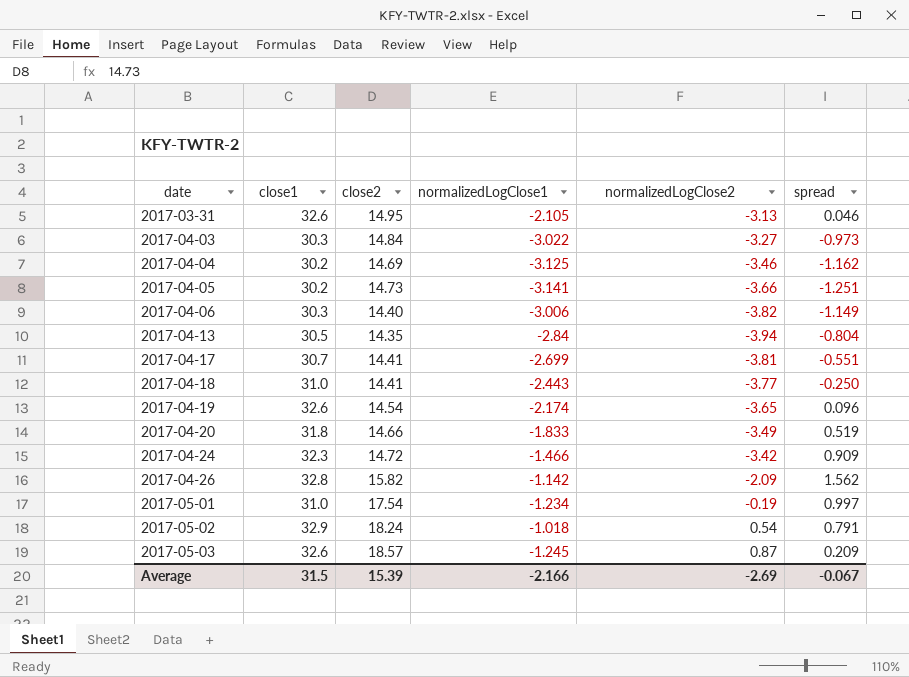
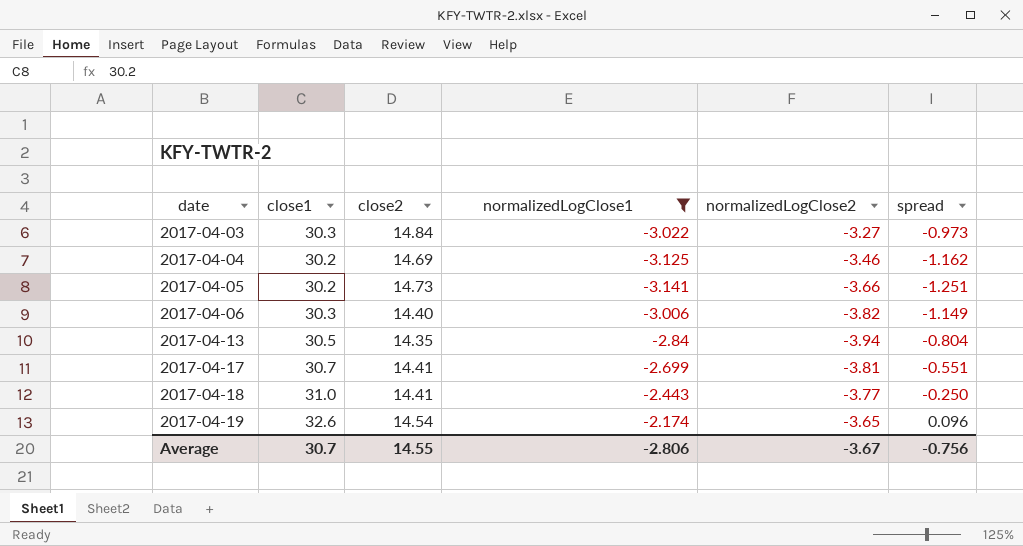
filter: none -> normalizedLogClose1 <= -2.174
Average | close1: 31.5 -> 30.7
Average | close2: 15.39 -> 14.55
Average | normalizedLogClose1: -2.166 -> -2.806
Average | normalizedLogClose2: -2.69 -> -3.67
Average | spread: -0.067 -> -0.756

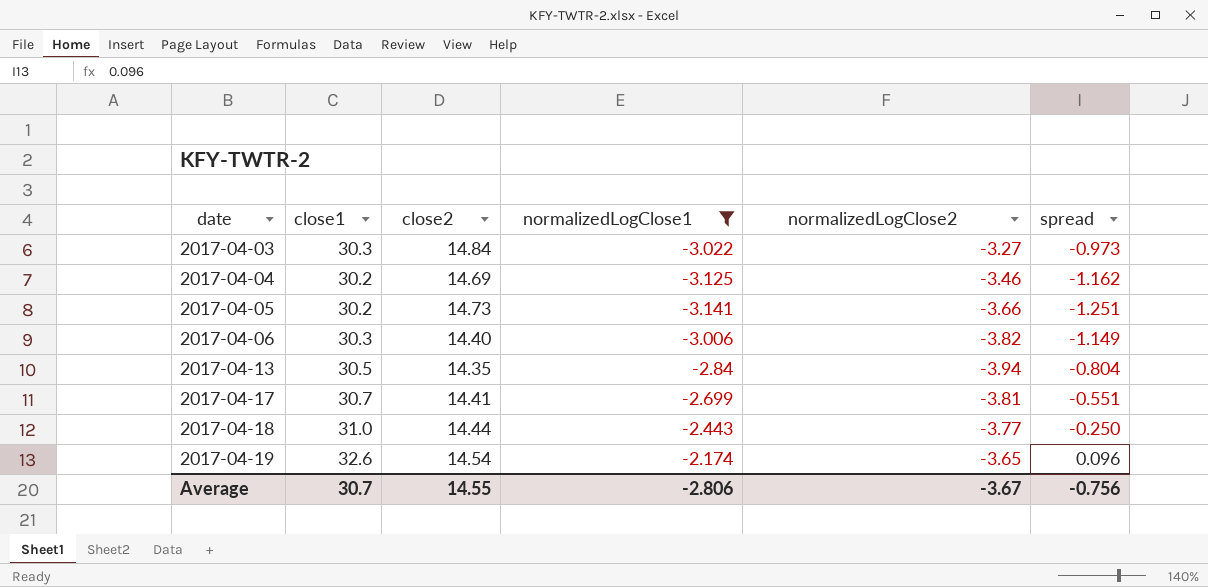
2017-04-18 | close2: 14.41 -> 14.44

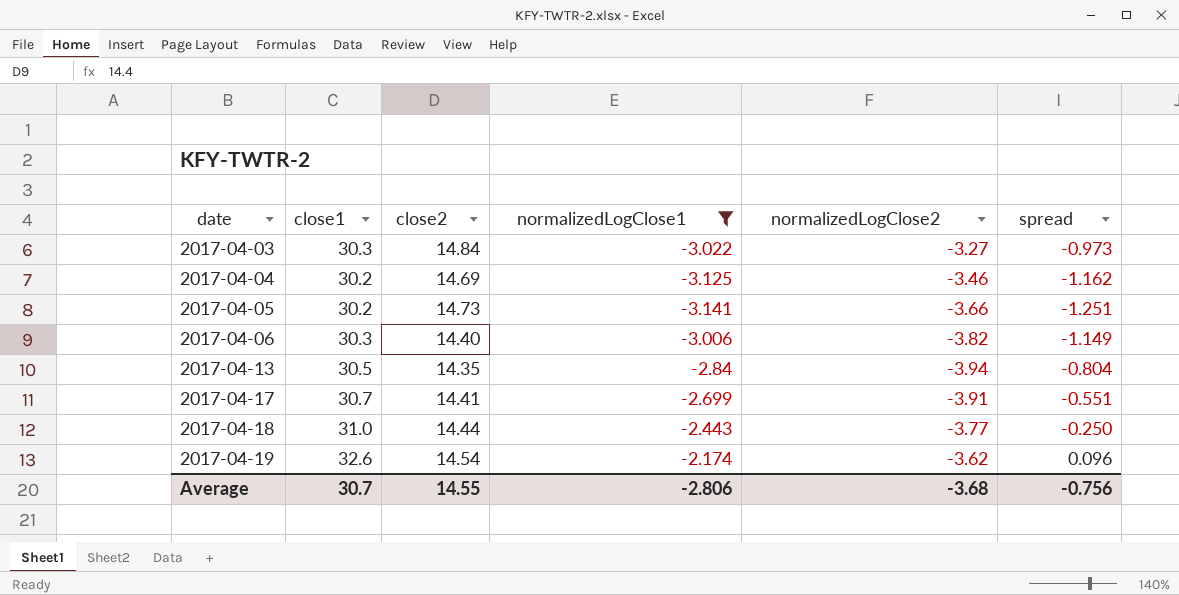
2017-04-17 | normalizedLogClose2: -3.81 -> -3.91
2017-04-19 | normalizedLogClose2: -3.65 -> -3.62
Average | normalizedLogClose2: -3.67 -> -3.68

